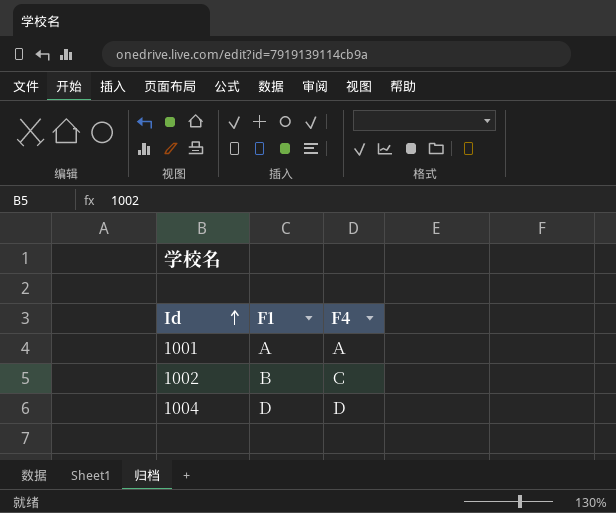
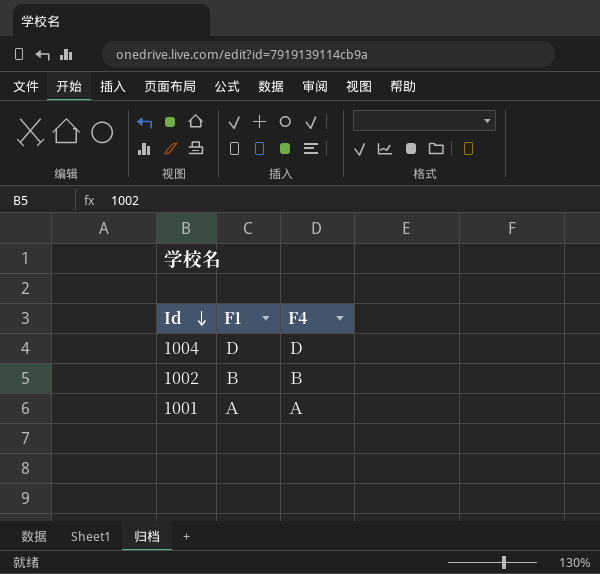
row order: Id ascending -> Id descending
1002 | F4: Ｃ -> Ｂ

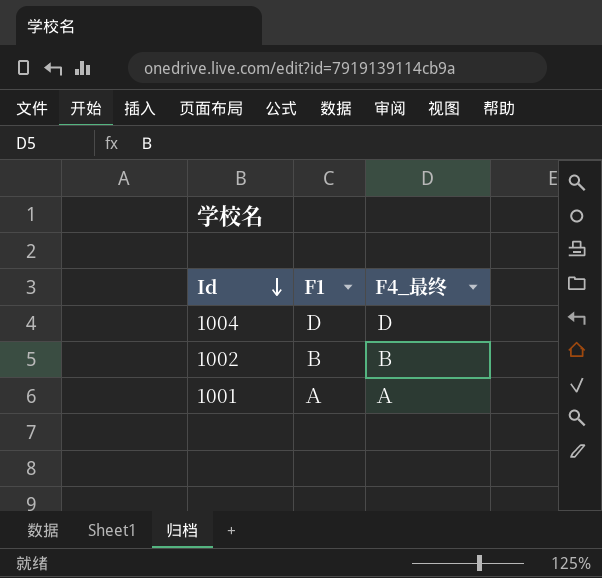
column name: F4 -> F4_最终

